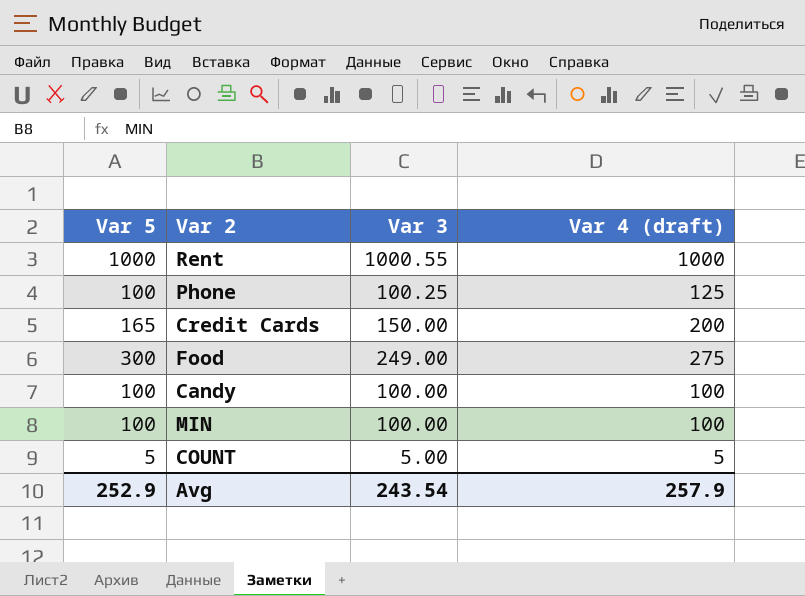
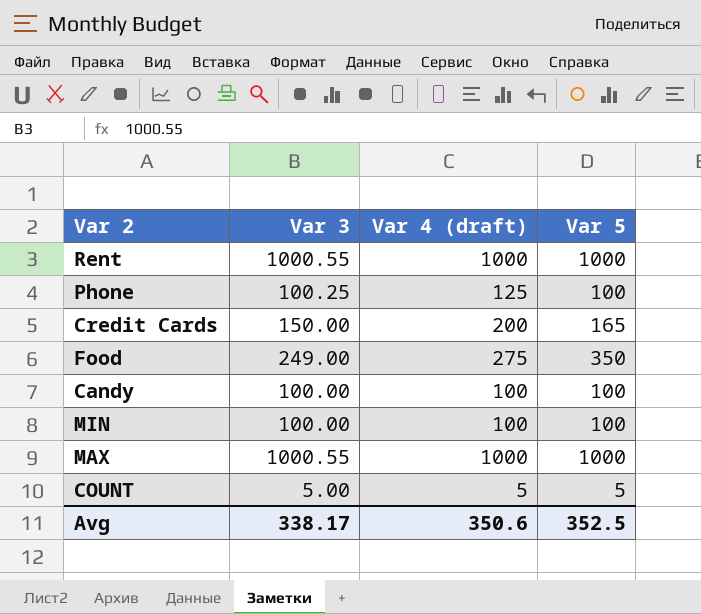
column Var 5 | position: 1 -> 4
Food | Var 5: 300 -> 350
row MAX: none -> 1000.55 | 1000 | 1000
Avg | Var 3: 243.54 -> 338.17
Avg | Var 4 (draft): 257.9 -> 350.6
Avg | Var 5: 252.9 -> 352.5

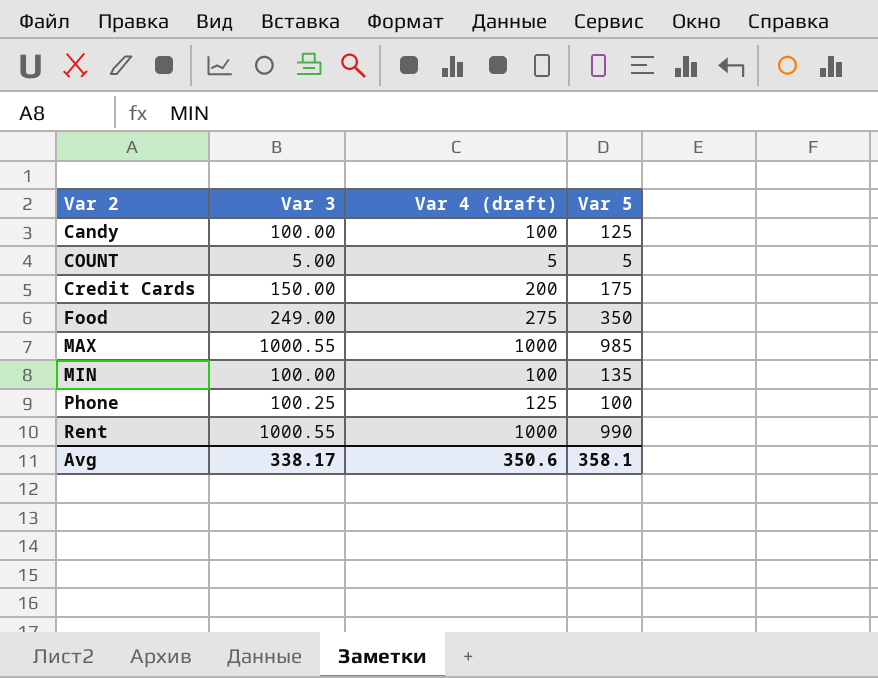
row order: none -> Var 2 ascending
Candy | Var 5: 100 -> 125
Credit Cards | Var 5: 165 -> 175
MAX | Var 5: 1000 -> 985
MIN | Var 5: 100 -> 135
Rent | Var 5: 1000 -> 990
Avg | Var 5: 352.5 -> 358.1

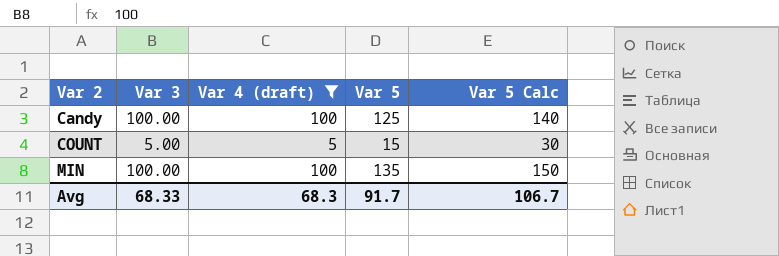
filter: none -> Var 4 (draft) <= 100
column Var 5 Calc | formula: none -> [Var 5] + 15
COUNT | Var 5: 5 -> 15
Avg | Var 3: 338.17 -> 68.33
Avg | Var 4 (draft): 350.6 -> 68.3
Avg | Var 5: 358.1 -> 91.7

